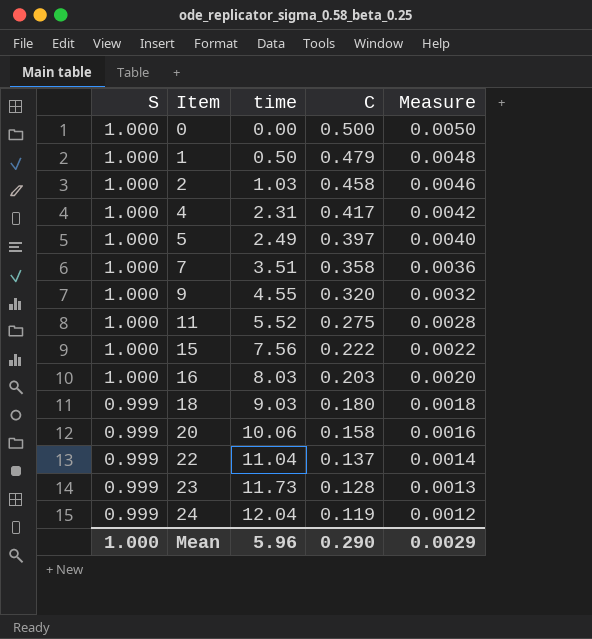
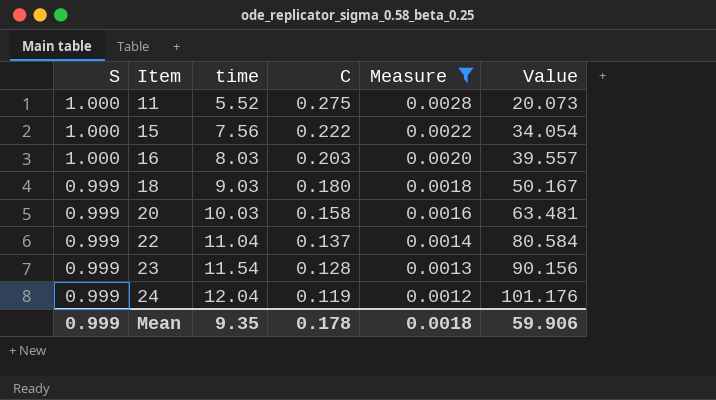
filter: none -> Measure <= 0.0028
column Value | formula: none -> [time] / [C]
20 | time: 10.06 -> 10.03
23 | time: 11.73 -> 11.54
Mean | S: 1.000 -> 0.999
Mean | time: 5.96 -> 9.35
Mean | C: 0.290 -> 0.178
Mean | Measure: 0.0029 -> 0.0018

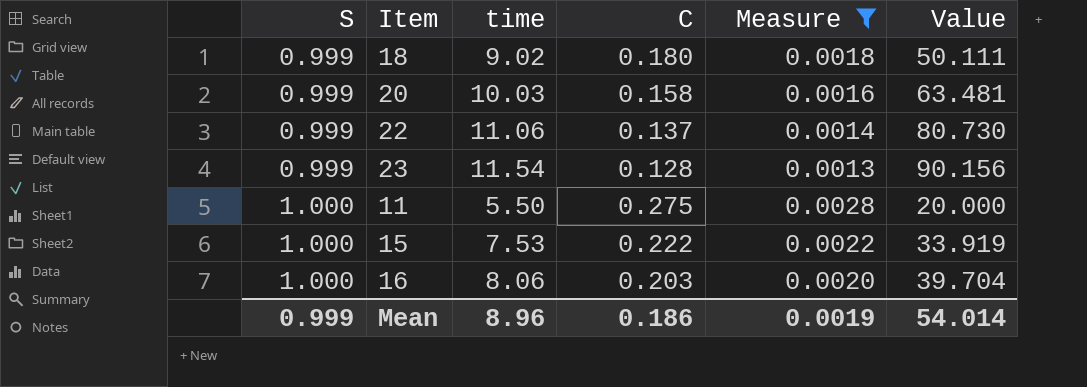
row order: S descending -> S ascending
row 24: 0.999 | 12.04 | 0.119 | 0.0012 | 101.176 -> none
18 | time: 9.03 -> 9.02
18 | Value: 50.167 -> 50.111
22 | time: 11.04 -> 11.06
22 | Value: 80.584 -> 80.730
11 | time: 5.52 -> 5.50
11 | Value: 20.073 -> 20.000
15 | time: 7.56 -> 7.53
15 | Value: 34.054 -> 33.919
16 | time: 8.03 -> 8.06
16 | Value: 39.557 -> 39.704
Mean | time: 9.35 -> 8.96
Mean | C: 0.178 -> 0.186
Mean | Measure: 0.0018 -> 0.0019
Mean | Value: 59.906 -> 54.014

